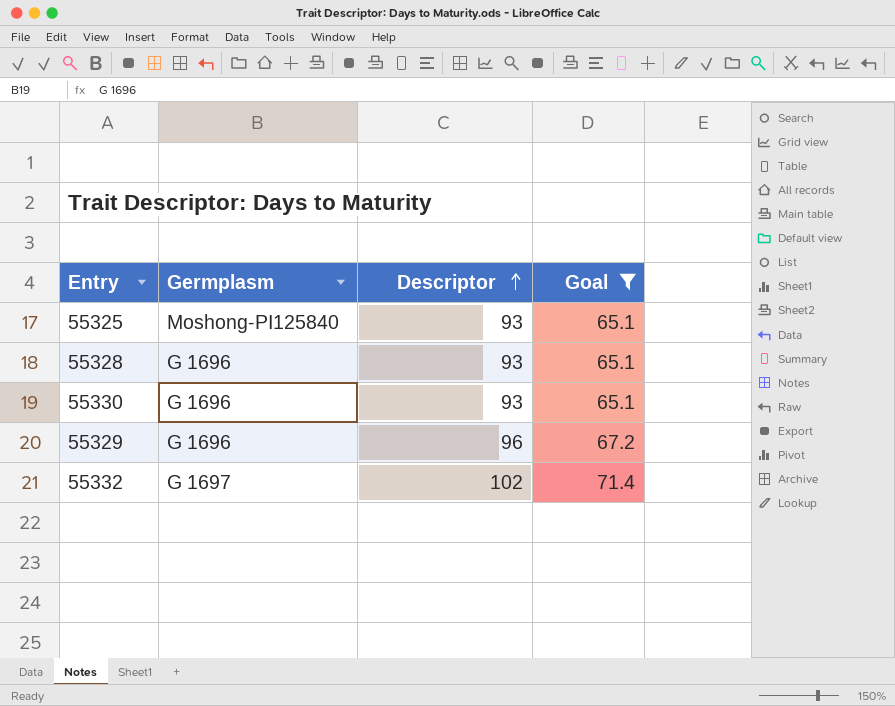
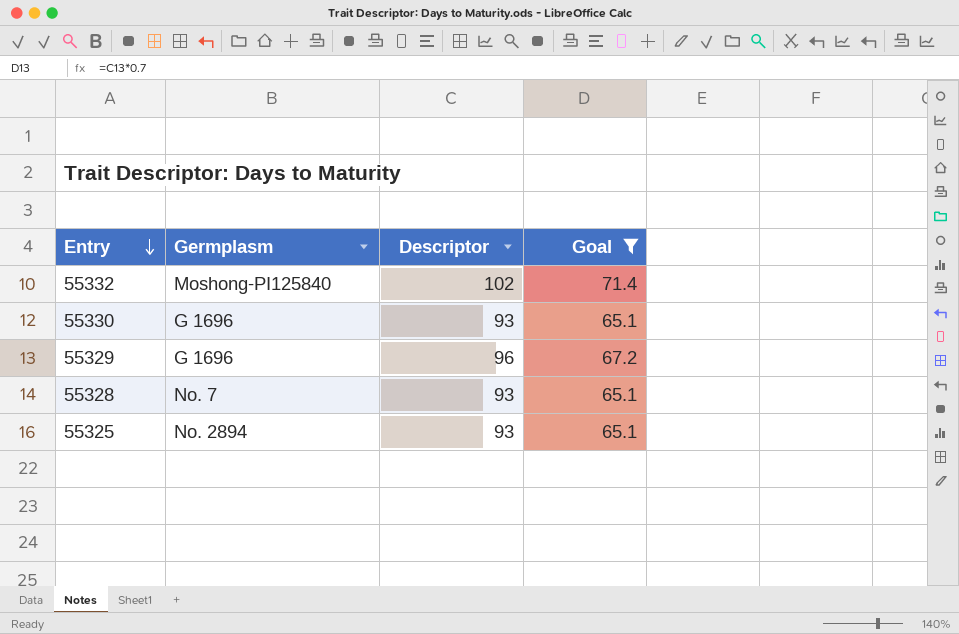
row order: Descriptor ascending -> Entry descending
55332 | Germplasm: G 1697 -> Moshong-PI125840
55328 | Germplasm: G 1696 -> No. 7
55325 | Germplasm: Moshong-PI125840 -> No. 2894

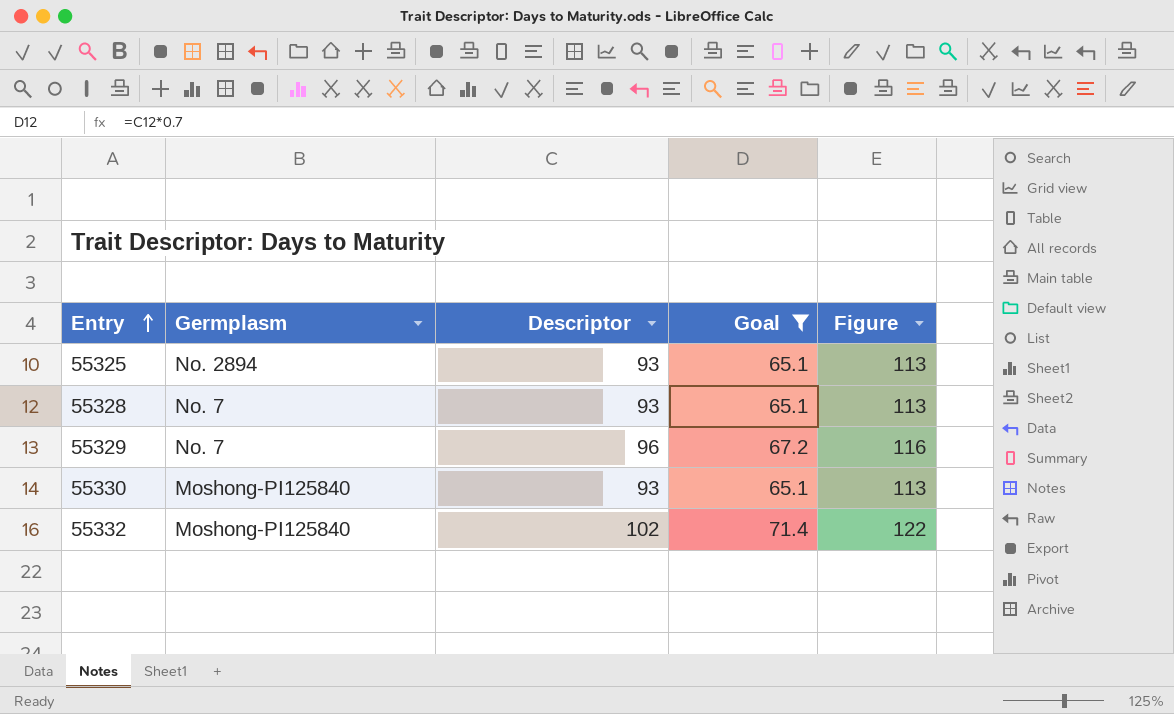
row order: Entry descending -> Entry ascending
column Figure | formula: none -> [Descriptor] + 20
55329 | Germplasm: G 1696 -> No. 7
55330 | Germplasm: G 1696 -> Moshong-PI125840

